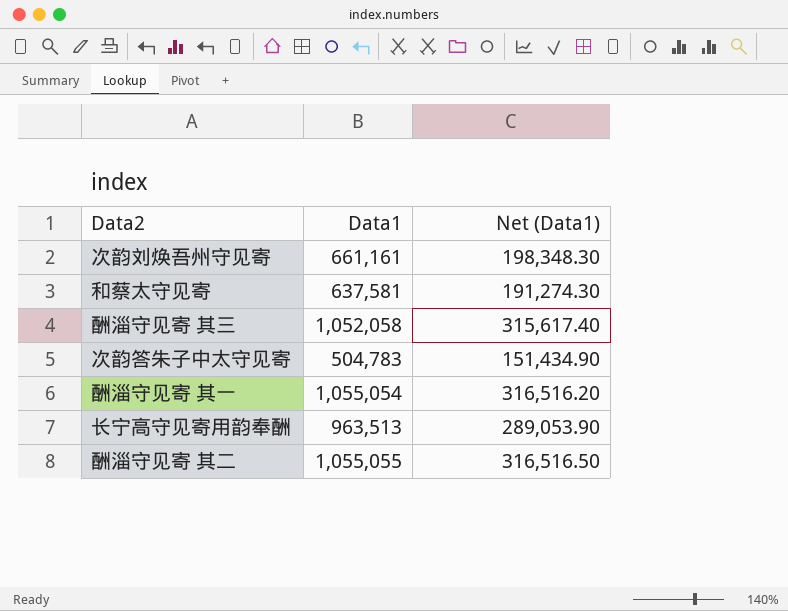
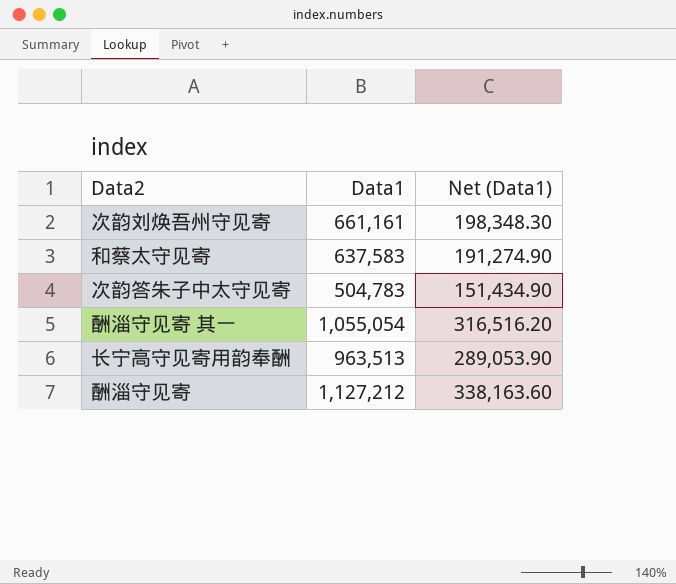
row 酬淄守见寄 其三: 1,052,058 | 315,617.40 -> none
row 酬淄守见寄 其二: 1,055,055 | 316,516.50 -> none
和蔡太守见寄 | Data1: 637,581 -> 637,583
和蔡太守见寄 | Net (Data1): 191,274.30 -> 191,274.90
row 酬淄守见寄: none -> 1,127,212 | 338,163.60

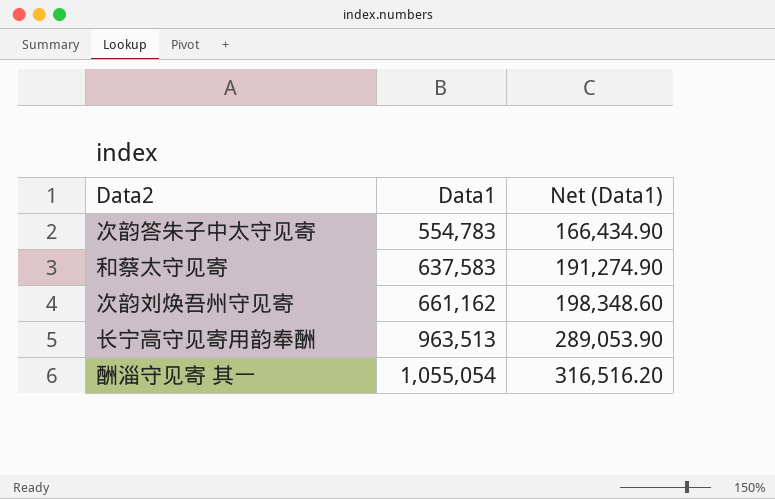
row order: none -> Data1 ascending
row 酬淄守见寄: 1,127,212 | 338,163.60 -> none
次韵答朱子中太守见寄 | Data1: 504,783 -> 554,783
次韵答朱子中太守见寄 | Net (Data1): 151,434.90 -> 166,434.90
次韵刘焕吾州守见寄 | Data1: 661,161 -> 661,162
次韵刘焕吾州守见寄 | Net (Data1): 198,348.30 -> 198,348.60

